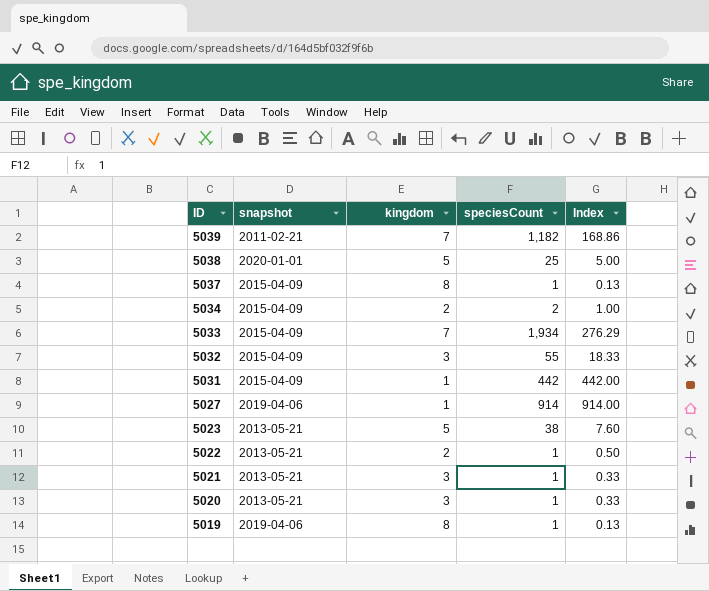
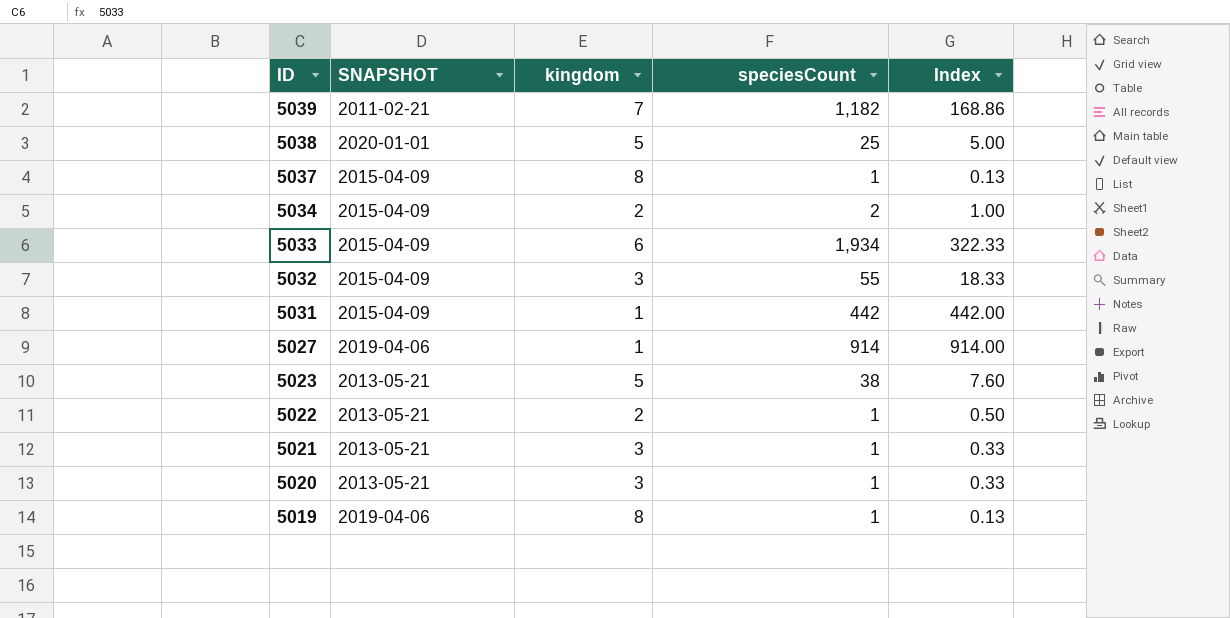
column name: snapshot -> SNAPSHOT
5033 | kingdom: 7 -> 6
5033 | Index: 276.29 -> 322.33

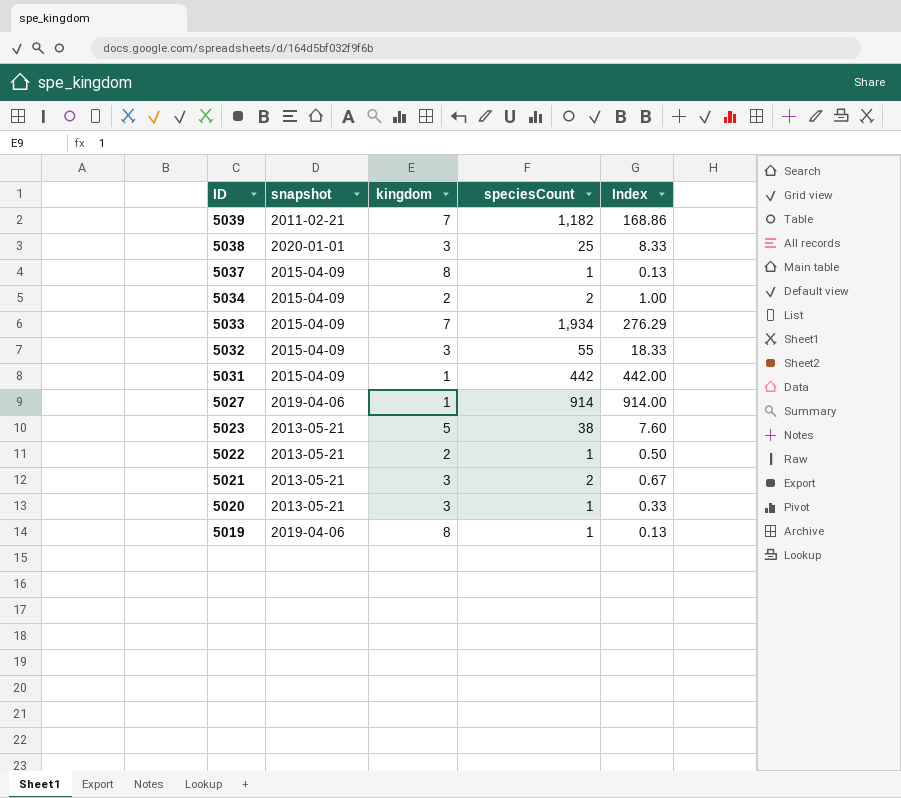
column name: SNAPSHOT -> snapshot
5038 | kingdom: 5 -> 3
5038 | Index: 5.00 -> 8.33
5033 | kingdom: 6 -> 7
5033 | Index: 322.33 -> 276.29
5021 | speciesCount: 1 -> 2
5021 | Index: 0.33 -> 0.67

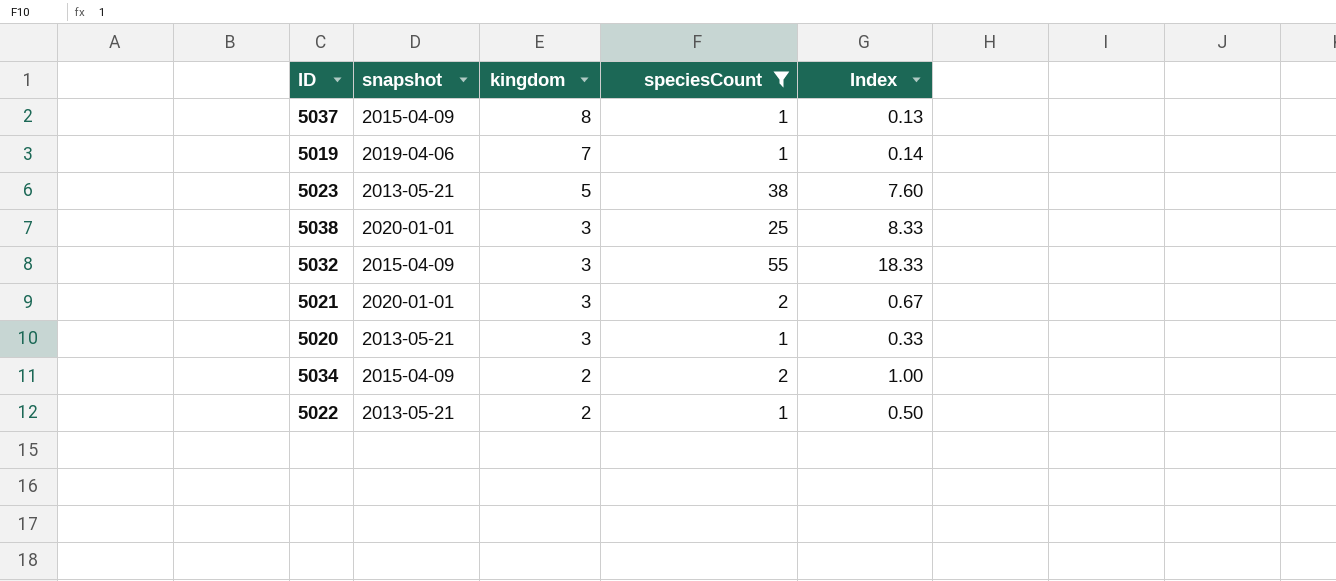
filter: none -> speciesCount <= 55
row order: ID descending -> kingdom descending
5019 | kingdom: 8 -> 7
5019 | Index: 0.13 -> 0.14
5021 | snapshot: 2013-05-21 -> 2020-01-01

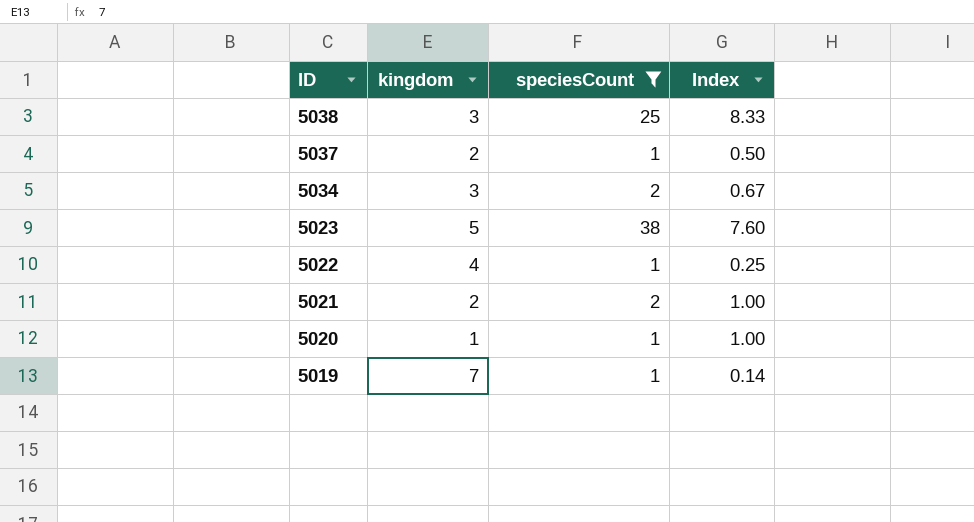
row order: kingdom descending -> ID descending
column snapshot | position: 2 -> none
row 5032: 2015-04-09 | 3 | 55 | 18.33 -> none
5037 | kingdom: 8 -> 2
5037 | Index: 0.13 -> 0.50
5034 | kingdom: 2 -> 3
5034 | Index: 1.00 -> 0.67
5022 | kingdom: 2 -> 4
5022 | Index: 0.50 -> 0.25
5021 | kingdom: 3 -> 2
5021 | Index: 0.67 -> 1.00
5020 | kingdom: 3 -> 1
5020 | Index: 0.33 -> 1.00

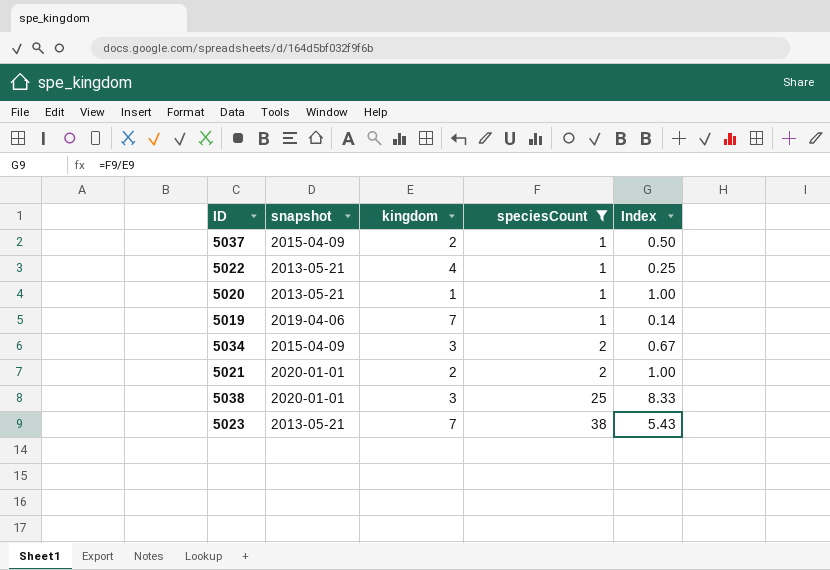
row order: ID descending -> speciesCount ascending
column snapshot | position: none -> 2
5023 | kingdom: 5 -> 7
5023 | Index: 7.60 -> 5.43

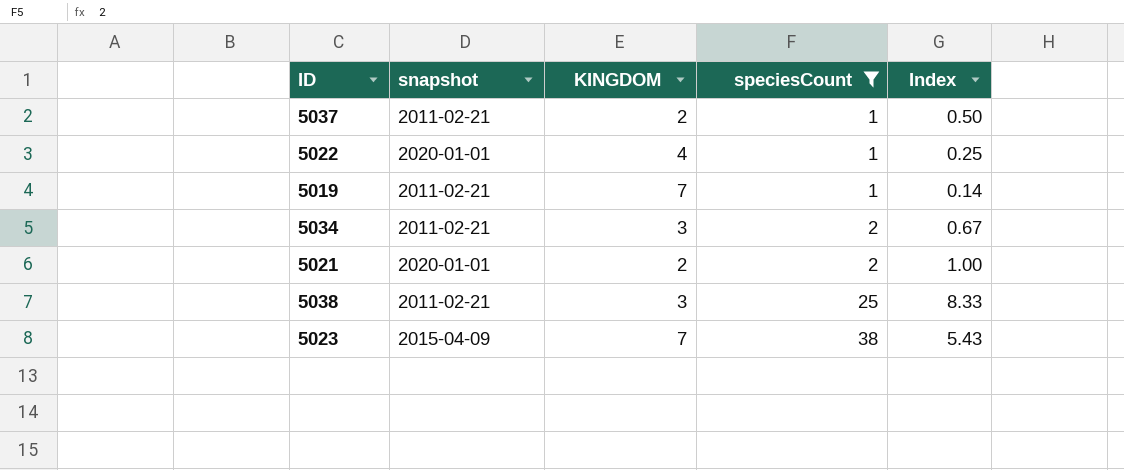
column name: kingdom -> KINGDOM
row 5020: 2013-05-21 | 1 | 1 | 1.00 -> none
5037 | snapshot: 2015-04-09 -> 2011-02-21
5022 | snapshot: 2013-05-21 -> 2020-01-01
5019 | snapshot: 2019-04-06 -> 2011-02-21
5034 | snapshot: 2015-04-09 -> 2011-02-21
5038 | snapshot: 2020-01-01 -> 2011-02-21
5023 | snapshot: 2013-05-21 -> 2015-04-09

